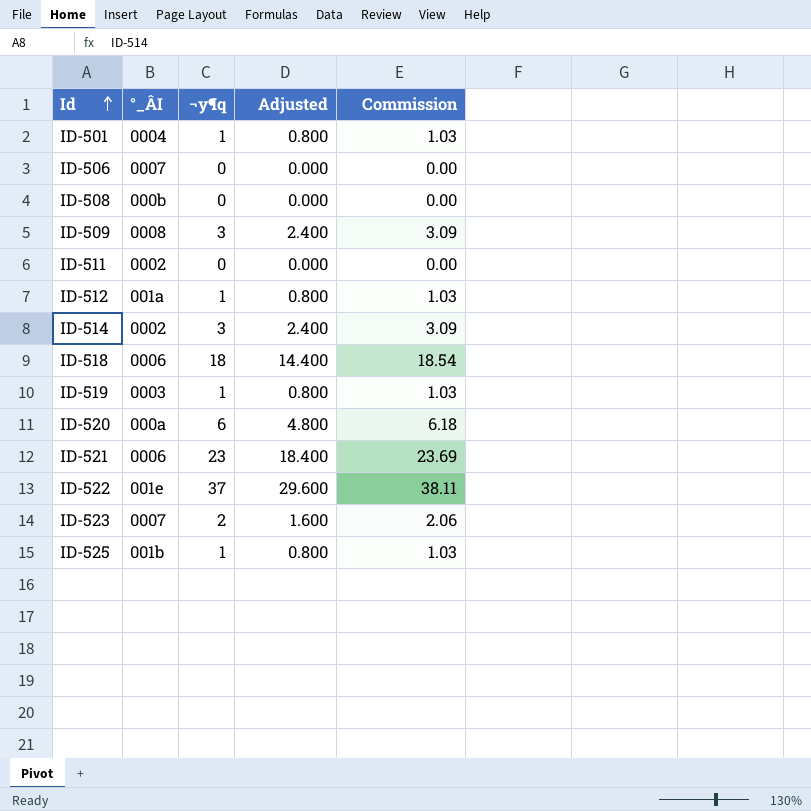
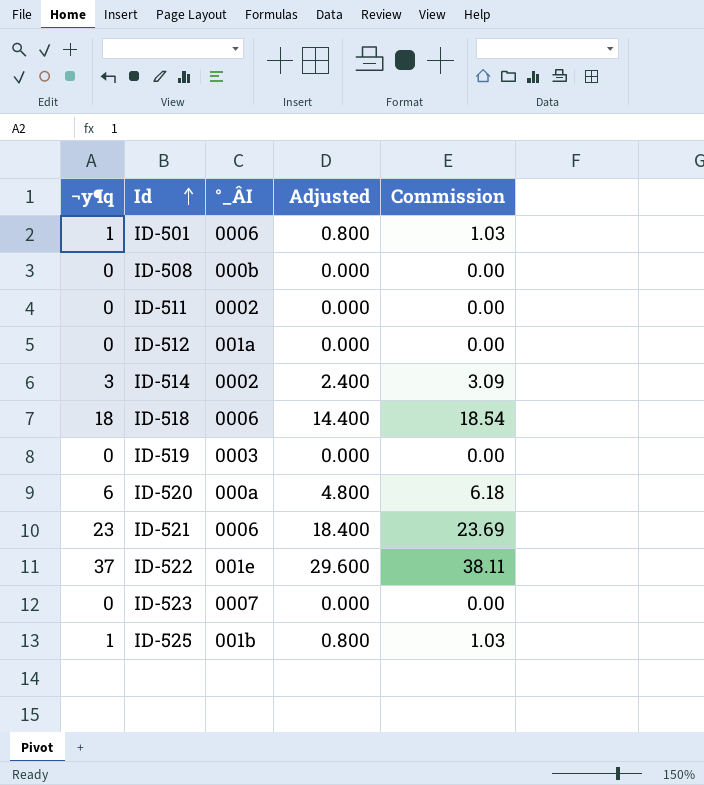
column ¬y¶q | position: 3 -> 1
row ID-506: 0007 | 0 | 0.000 | 0.00 -> none
row ID-509: 0008 | 3 | 2.400 | 3.09 -> none
ID-501 | °_ÂI: 0004 -> 0006
ID-512 | ¬y¶q: 1 -> 0
ID-512 | Adjusted: 0.800 -> 0.000
ID-512 | Commission: 1.03 -> 0.00
ID-519 | ¬y¶q: 1 -> 0
ID-519 | Adjusted: 0.800 -> 0.000
ID-519 | Commission: 1.03 -> 0.00
ID-523 | ¬y¶q: 2 -> 0
ID-523 | Adjusted: 1.600 -> 0.000
ID-523 | Commission: 2.06 -> 0.00

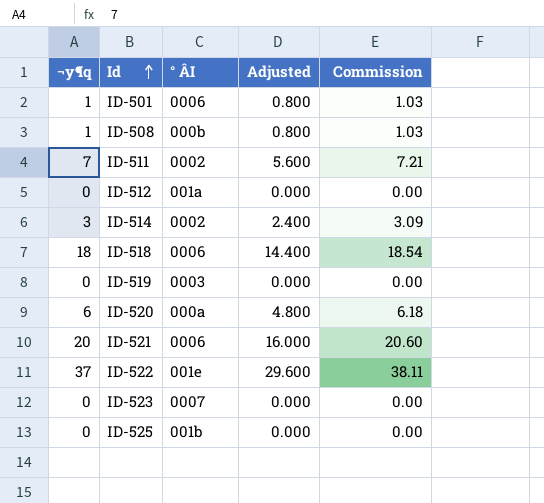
column name: °_ÂI -> ° ÂI
ID-508 | ¬y¶q: 0 -> 1
ID-508 | Adjusted: 0.000 -> 0.800
ID-508 | Commission: 0.00 -> 1.03
ID-511 | ¬y¶q: 0 -> 7
ID-511 | Adjusted: 0.000 -> 5.600
ID-511 | Commission: 0.00 -> 7.21
ID-521 | ¬y¶q: 23 -> 20
ID-521 | Adjusted: 18.400 -> 16.000
ID-521 | Commission: 23.69 -> 20.60
ID-525 | ¬y¶q: 1 -> 0
ID-525 | Adjusted: 0.800 -> 0.000
ID-525 | Commission: 1.03 -> 0.00

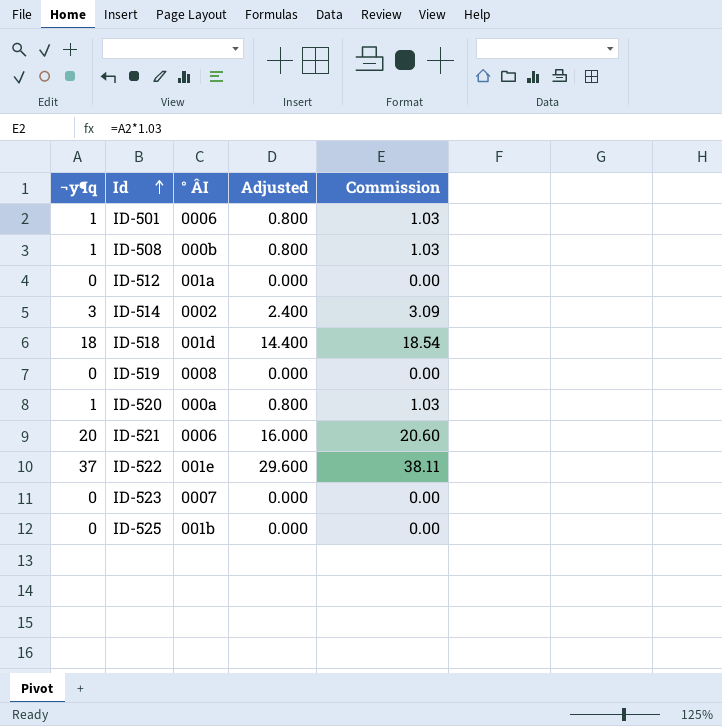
row ID-511: 7 | 0002 | 5.600 | 7.21 -> none
ID-518 | ° ÂI: 0006 -> 001d
ID-519 | ° ÂI: 0003 -> 0008
ID-520 | ¬y¶q: 6 -> 1
ID-520 | Adjusted: 4.800 -> 0.800
ID-520 | Commission: 6.18 -> 1.03

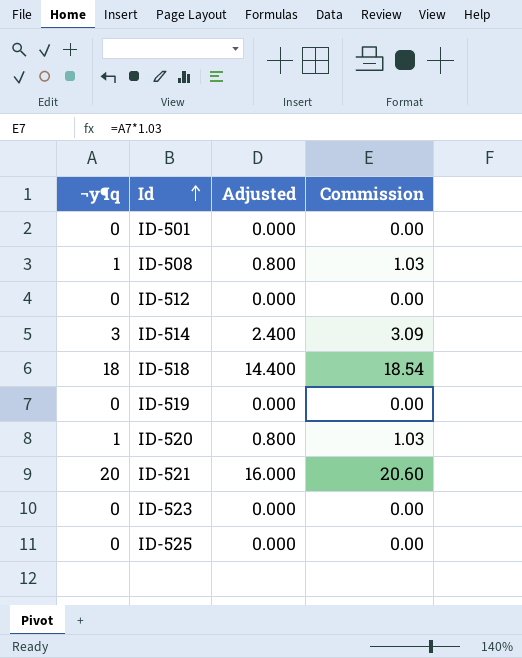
column ° ÂI | position: 3 -> none
row ID-522: 37 | 001e | 29.600 | 38.11 -> none
ID-501 | ¬y¶q: 1 -> 0
ID-501 | Adjusted: 0.800 -> 0.000
ID-501 | Commission: 1.03 -> 0.00

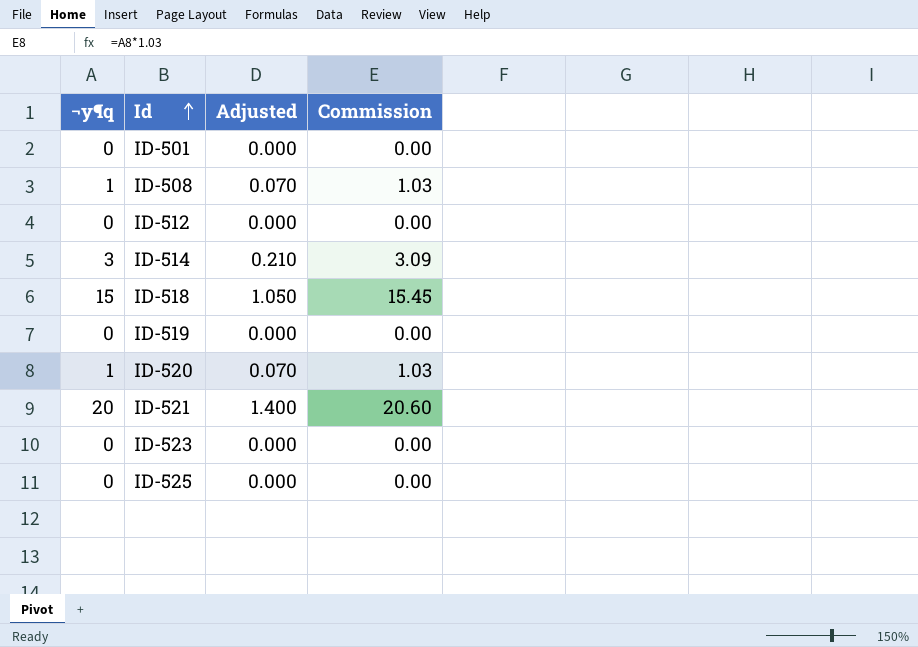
column Adjusted | formula: [¬y¶q] * 0.8 -> [¬y¶q] * 0.07
ID-518 | ¬y¶q: 18 -> 15
ID-518 | Commission: 18.54 -> 15.45

